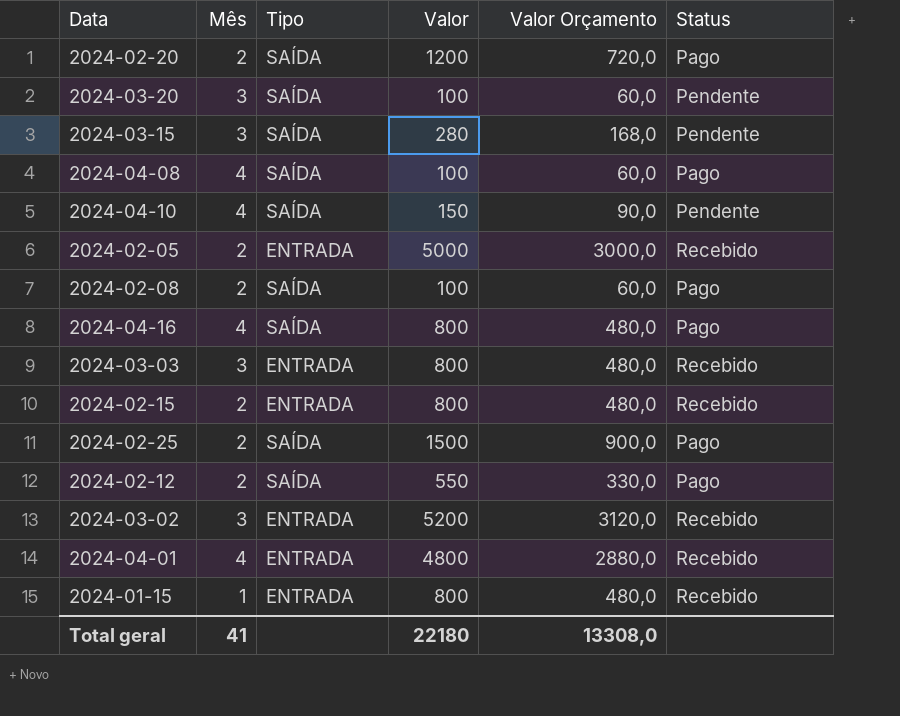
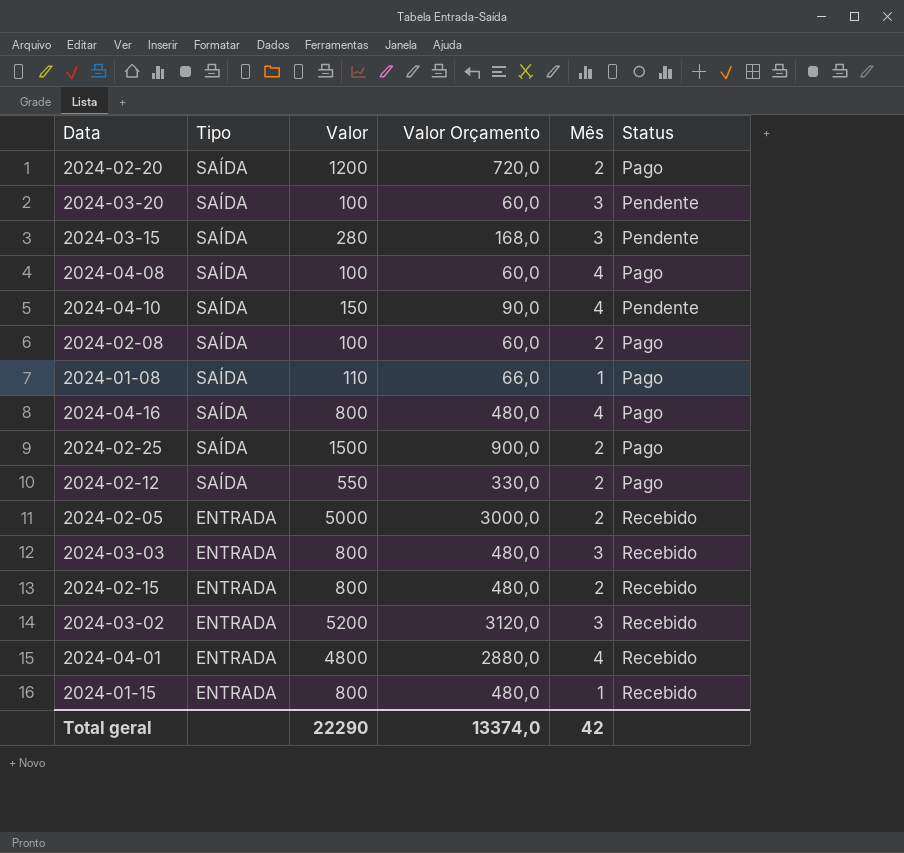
row order: none -> Tipo descending
column Mês | position: 2 -> 5
row 2024-01-08: none -> SAÍDA | 110 | 66,0 | 1 | Pago
Total geral | Valor: 22180 -> 22290
Total geral | Valor Orçamento: 13308,0 -> 13374,0
Total geral | Mês: 41 -> 42

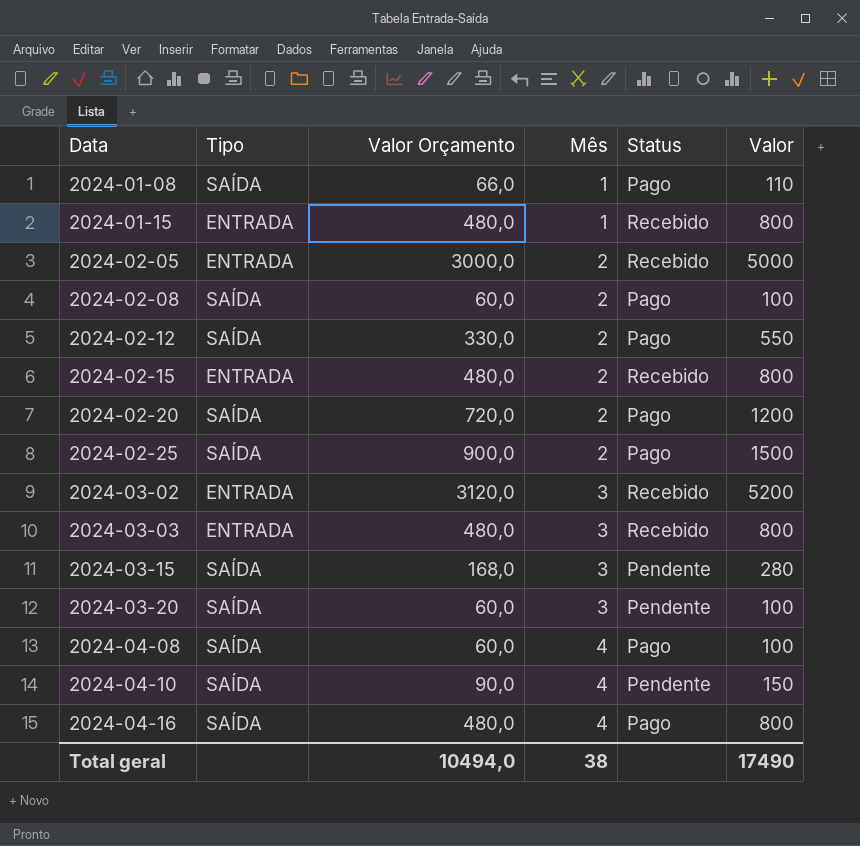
row order: Tipo descending -> Data ascending
column Valor | position: 3 -> 6
row 2024-04-01: ENTRADA | 4800 | 2880,0 | 4 | Recebido -> none
Total geral | Valor Orçamento: 13374,0 -> 10494,0
Total geral | Mês: 42 -> 38
Total geral | Valor: 22290 -> 17490

